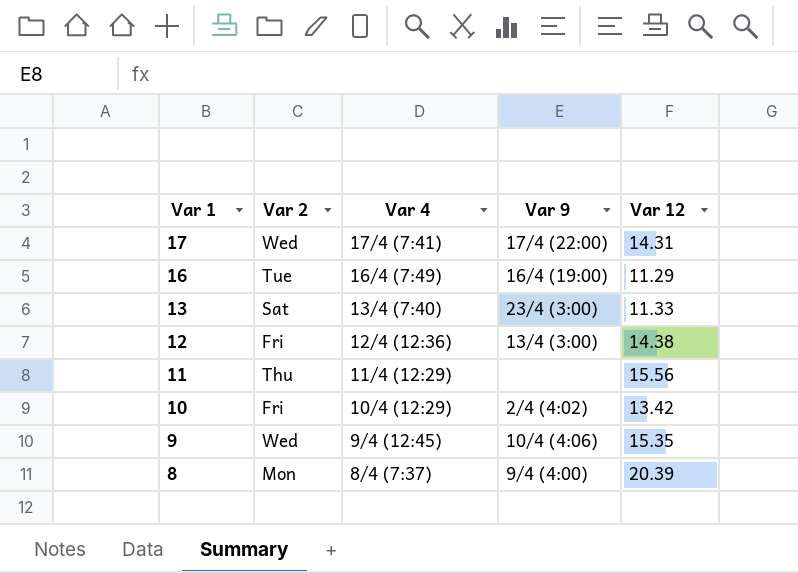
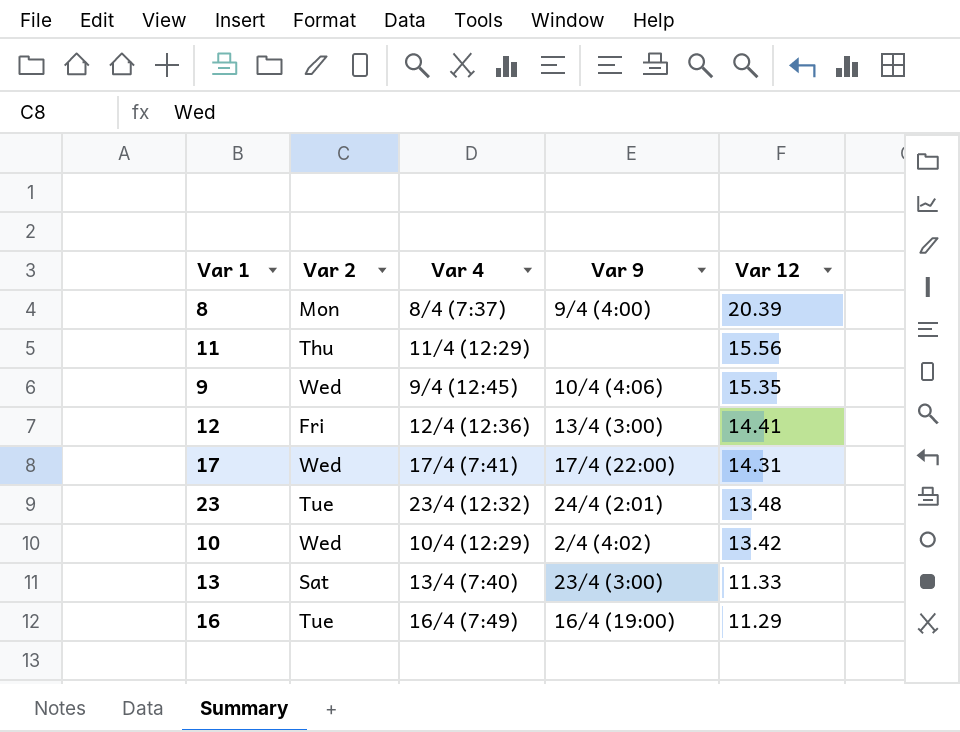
row order: Var 1 descending -> Var 12 descending
12 | Var 12: 14.38 -> 14.41
row 23: none -> Tue | 23/4 (12:32) | 24/4 (2:01) | 13.48
10 | Var 2: Fri -> Wed

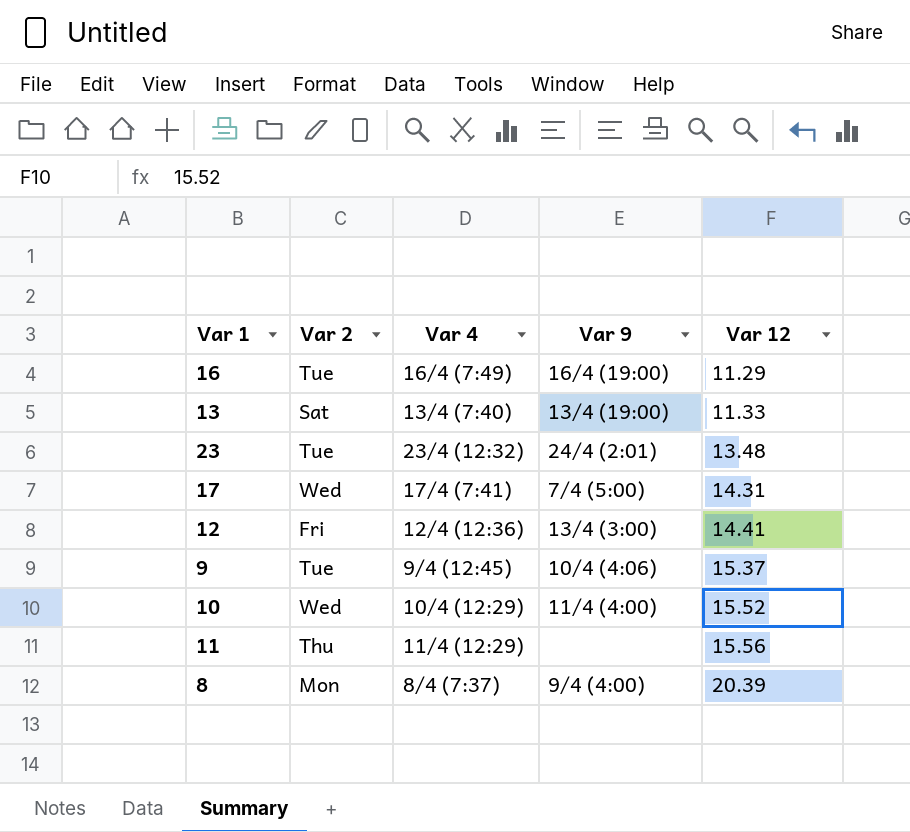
row order: Var 12 descending -> Var 12 ascending
13 | Var 9: 23/4 (3:00) -> 13/4 (19:00)
17 | Var 9: 17/4 (22:00) -> 7/4 (5:00)
9 | Var 2: Wed -> Tue
9 | Var 12: 15.35 -> 15.37
10 | Var 9: 2/4 (4:02) -> 11/4 (4:00)
10 | Var 12: 13.42 -> 15.52

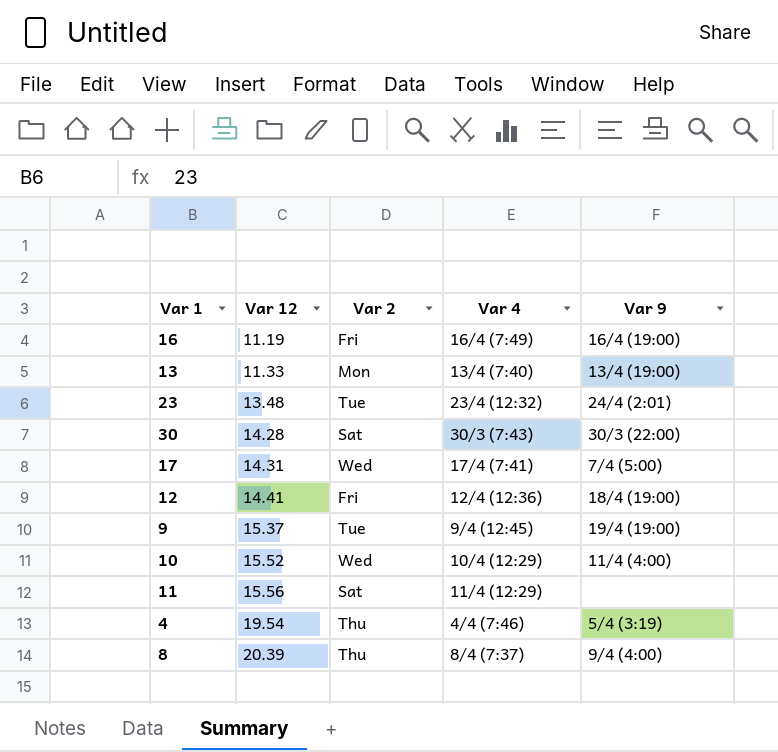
column Var 12 | position: 5 -> 2
16 | Var 12: 11.29 -> 11.19
16 | Var 2: Tue -> Fri
13 | Var 2: Sat -> Mon
row 30: none -> 14.28 | Sat | 30/3 (7:43) | 30/3 (22:00)
12 | Var 9: 13/4 (3:00) -> 18/4 (19:00)
9 | Var 9: 10/4 (4:06) -> 19/4 (19:00)
11 | Var 2: Thu -> Sat
row 4: none -> 19.54 | Thu | 4/4 (7:46) | 5/4 (3:19)
8 | Var 2: Mon -> Thu

